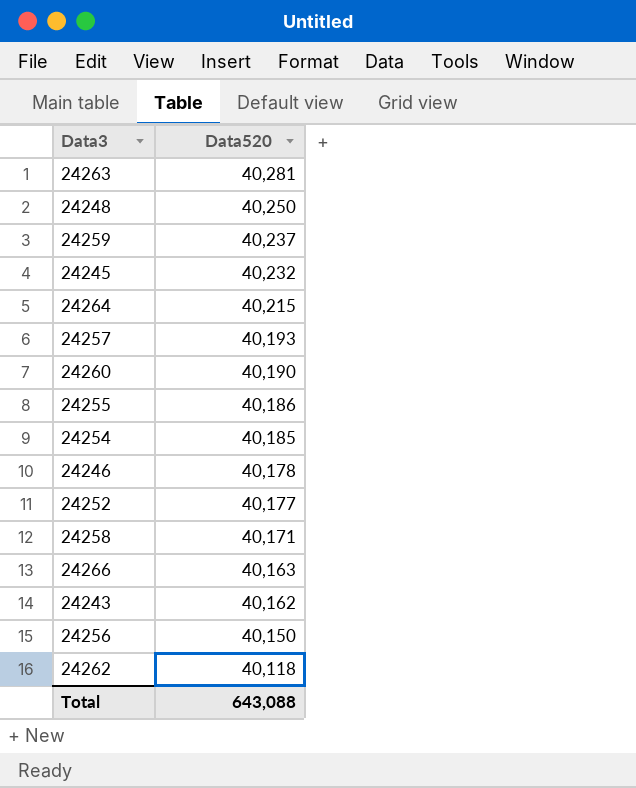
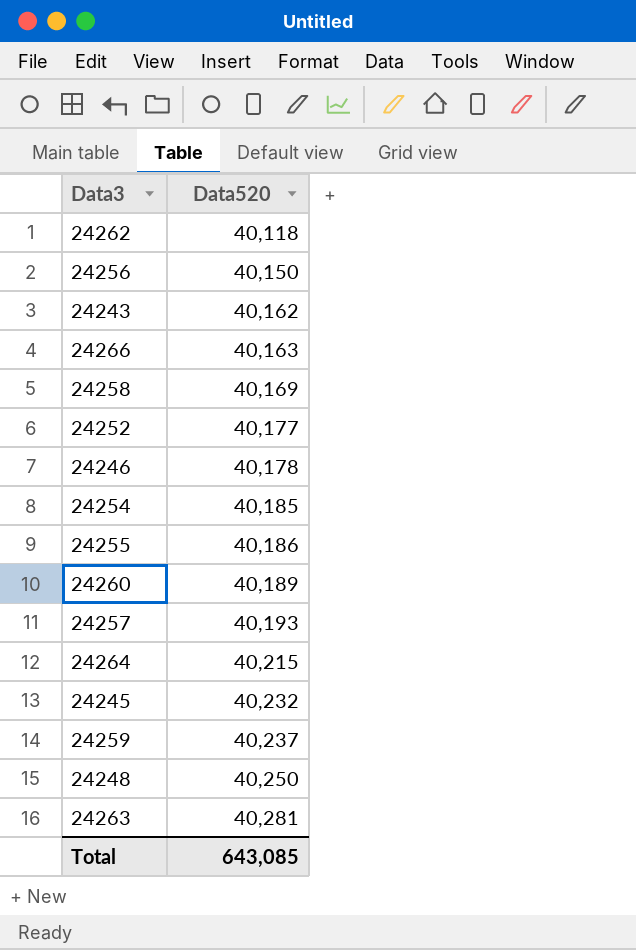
row order: Data520 descending -> Data520 ascending
24258 | Data520: 40,171 -> 40,169
24260 | Data520: 40,190 -> 40,189
Total | Data520: 643,088 -> 643,085

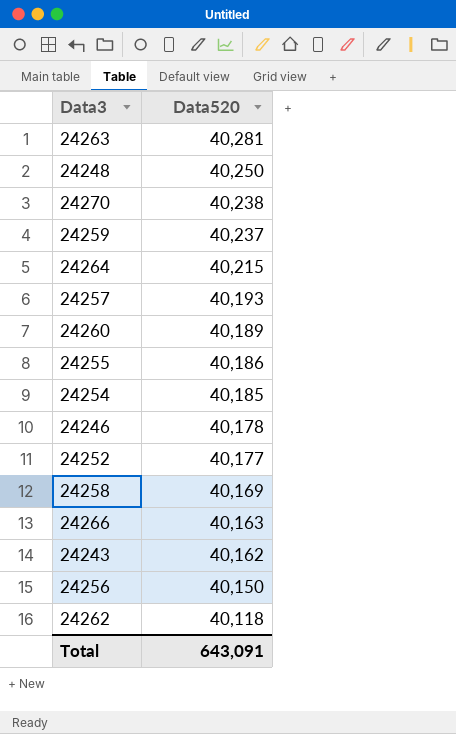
row order: Data520 ascending -> Data520 descending
row 24245: 40,232 -> none
row 24270: none -> 40,238
Total | Data520: 643,085 -> 643,091

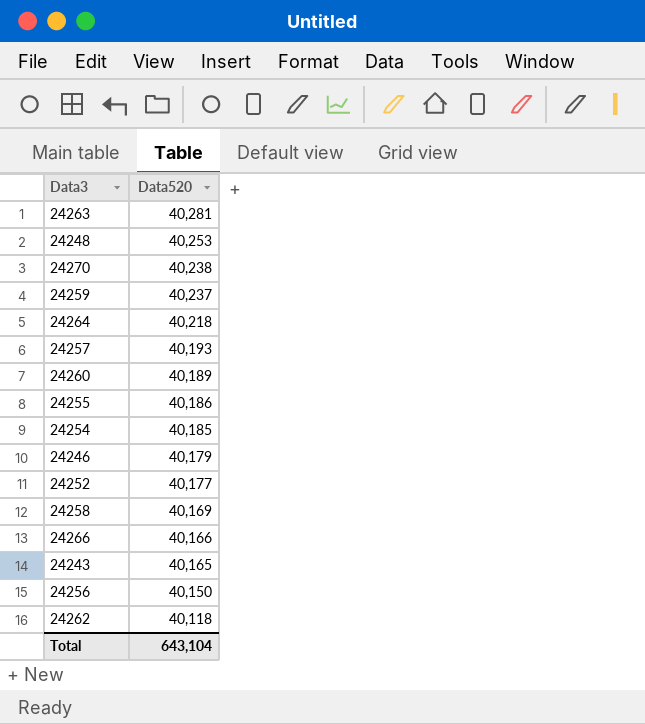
24248 | Data520: 40,250 -> 40,253
24264 | Data520: 40,215 -> 40,218
24246 | Data520: 40,178 -> 40,179
24266 | Data520: 40,163 -> 40,166
24243 | Data520: 40,162 -> 40,165
Total | Data520: 643,091 -> 643,104

